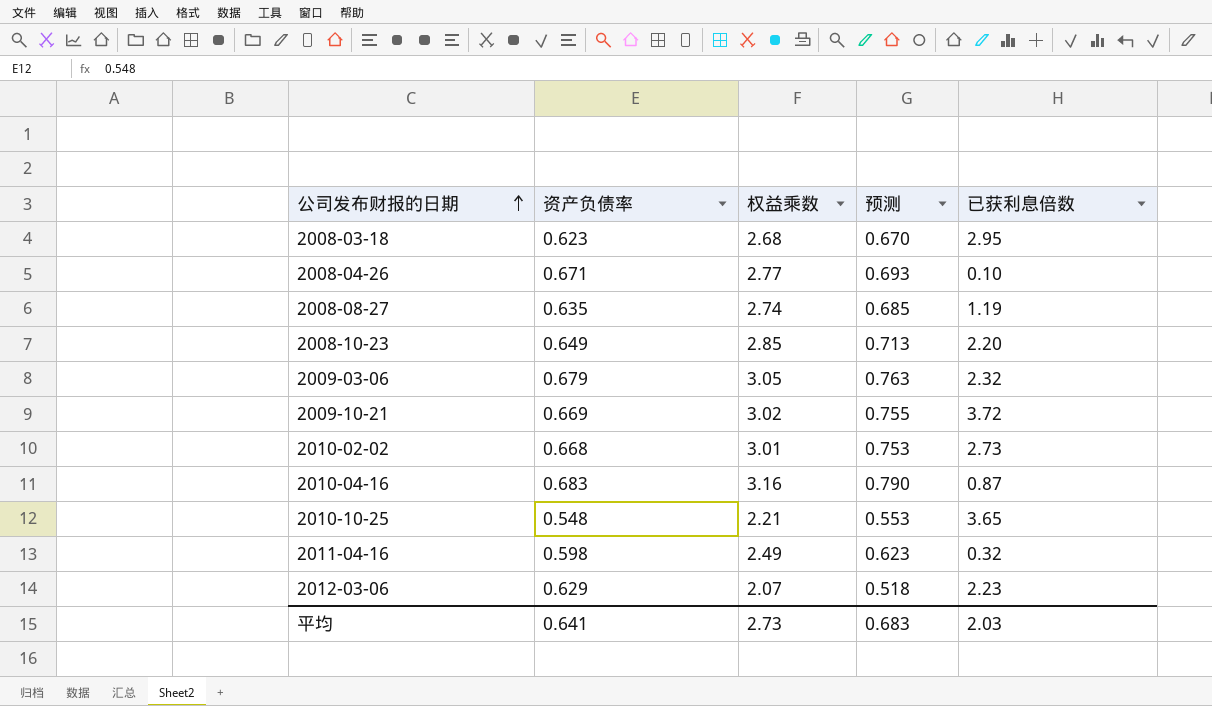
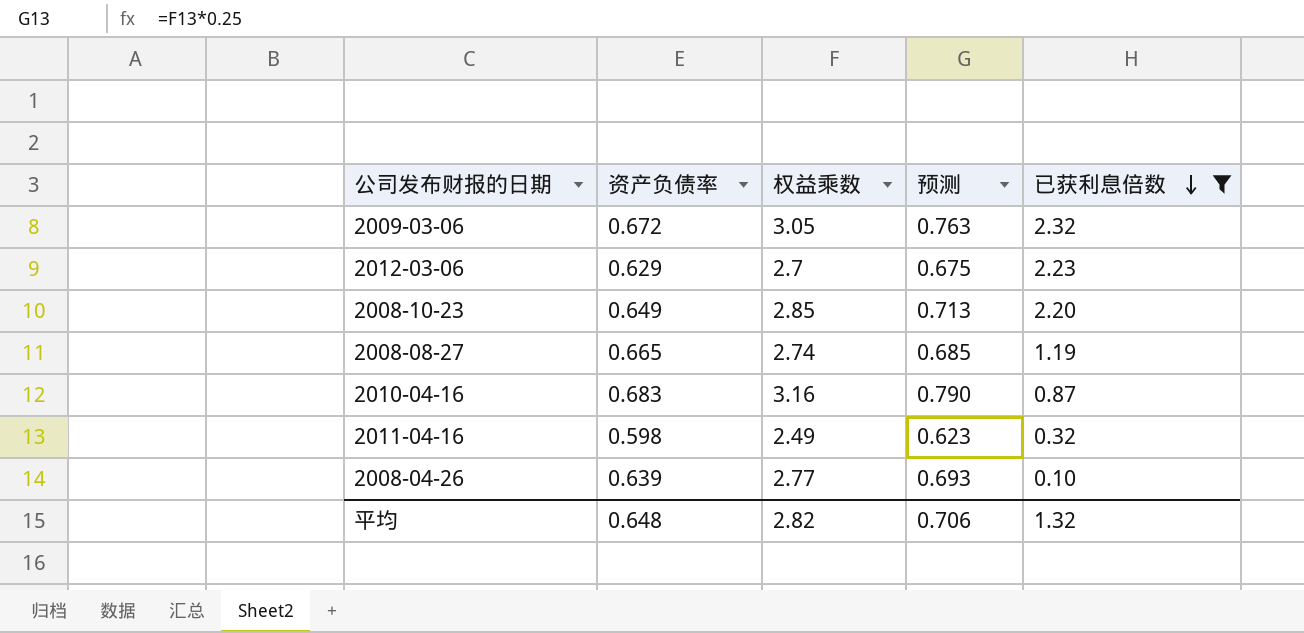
filter: none -> 已获利息倍数 <= 2.32
row order: 公司发布财报的日期 ascending -> 已获利息倍数 descending
2009-03-06 | 资产负债率: 0.679 -> 0.672
2012-03-06 | 权益乘数: 2.07 -> 2.7
2012-03-06 | 预测: 0.518 -> 0.675
2008-08-27 | 资产负债率: 0.635 -> 0.665
2008-04-26 | 资产负债率: 0.671 -> 0.639
平均 | 资产负债率: 0.641 -> 0.648
平均 | 权益乘数: 2.73 -> 2.82
平均 | 预测: 0.683 -> 0.706
平均 | 已获利息倍数: 2.03 -> 1.32

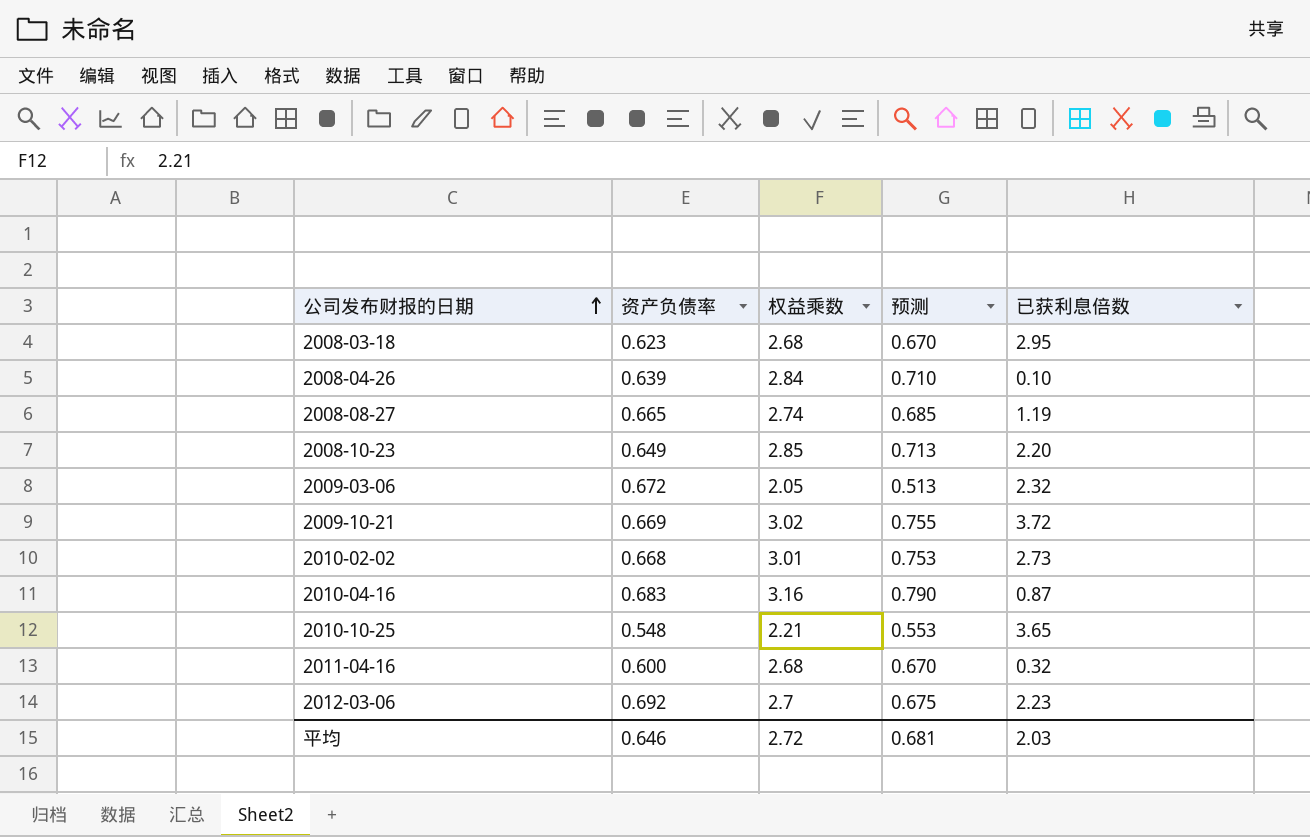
filter: 已获利息倍数 <= 2.32 -> none
row order: 已获利息倍数 descending -> 公司发布财报的日期 ascending
2008-04-26 | 权益乘数: 2.77 -> 2.84
2008-04-26 | 预测: 0.693 -> 0.710
2009-03-06 | 权益乘数: 3.05 -> 2.05
2009-03-06 | 预测: 0.763 -> 0.513
2011-04-16 | 资产负债率: 0.598 -> 0.600
2011-04-16 | 权益乘数: 2.49 -> 2.68
2011-04-16 | 预测: 0.623 -> 0.670
2012-03-06 | 资产负债率: 0.629 -> 0.692
平均 | 资产负债率: 0.648 -> 0.646
平均 | 权益乘数: 2.82 -> 2.72
平均 | 预测: 0.706 -> 0.681
平均 | 已获利息倍数: 1.32 -> 2.03

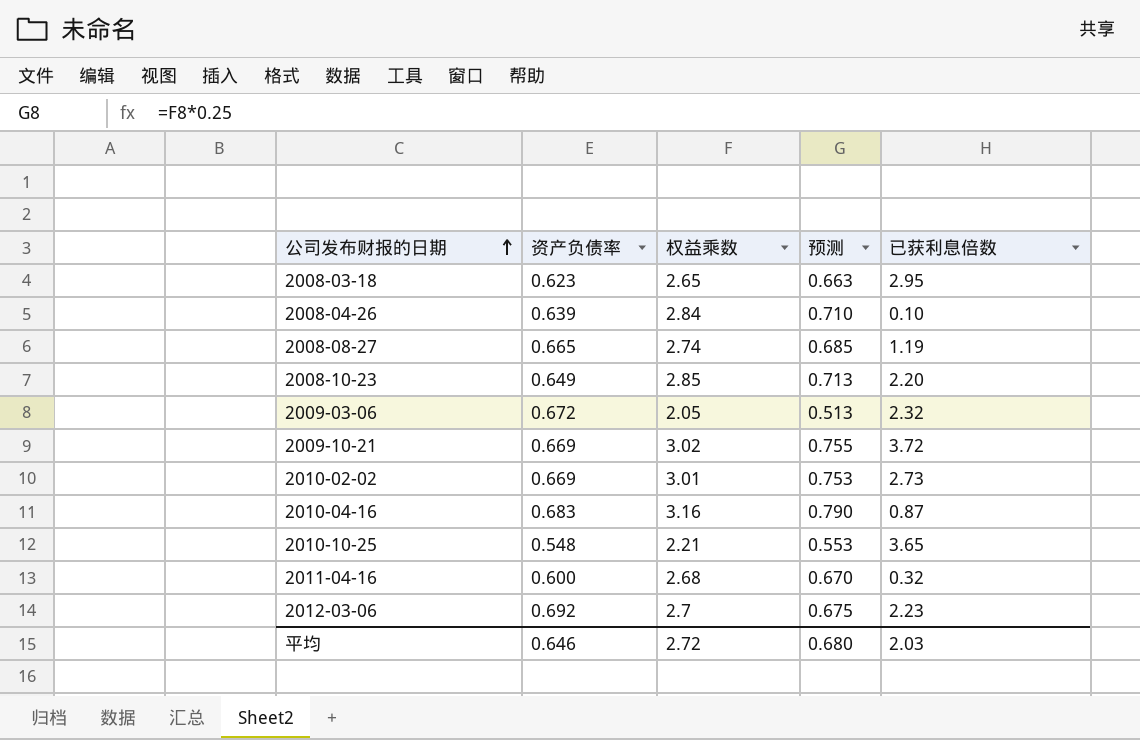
2008-03-18 | 权益乘数: 2.68 -> 2.65
2008-03-18 | 预测: 0.670 -> 0.663
2010-02-02 | 资产负债率: 0.668 -> 0.669
平均 | 预测: 0.681 -> 0.680

